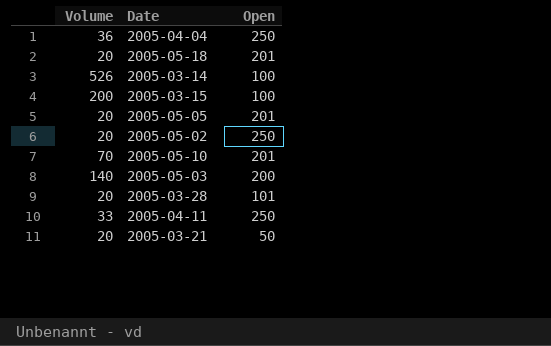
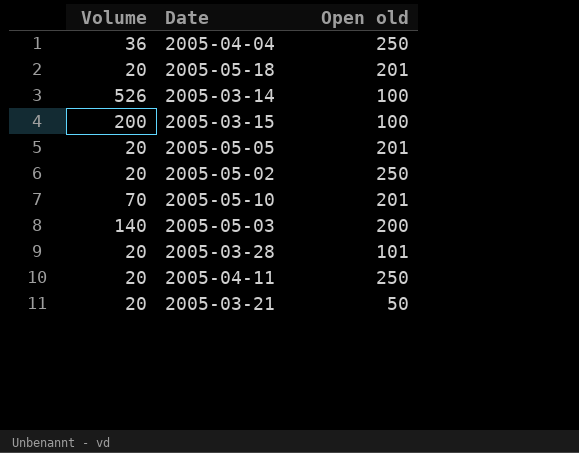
column name: Open -> Open old
2005-04-11 | Volume: 33 -> 20

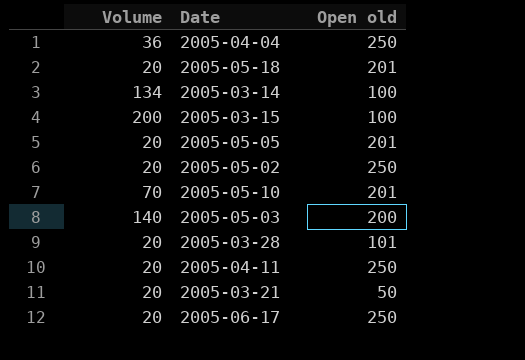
2005-03-14 | Volume: 526 -> 134
row 2005-06-17: none -> 20 | 250

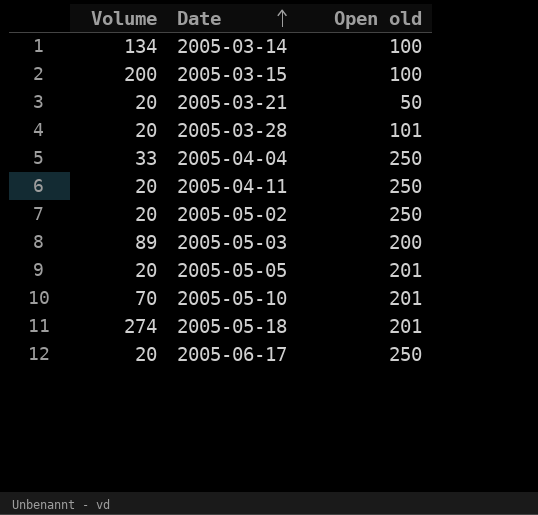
row order: none -> Date ascending
2005-04-04 | Volume: 36 -> 33
2005-05-03 | Volume: 140 -> 89
2005-05-18 | Volume: 20 -> 274

